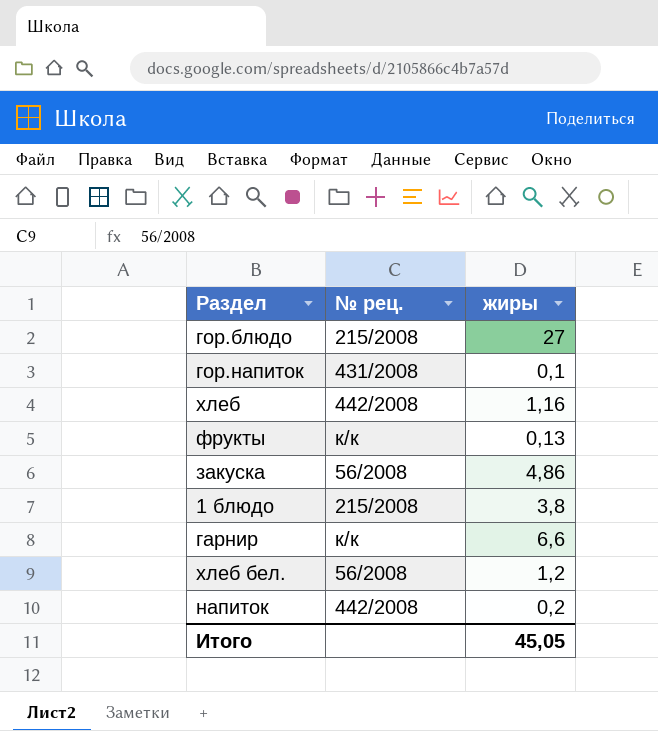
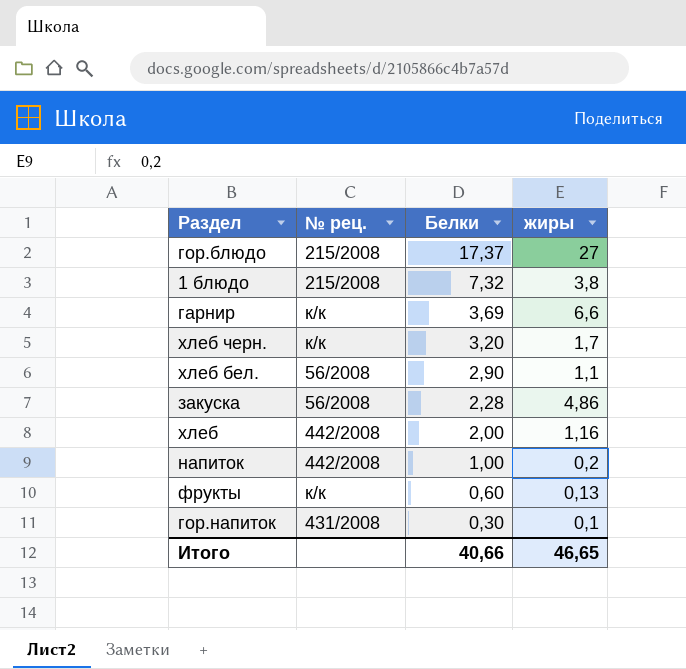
row order: none -> Белки descending
column Белки | position: none -> 3
row хлеб черн.: none -> к/к | 3,20 | 1,7
хлеб бел. | жиры: 1,2 -> 1,1
Итого | жиры: 45,05 -> 46,65

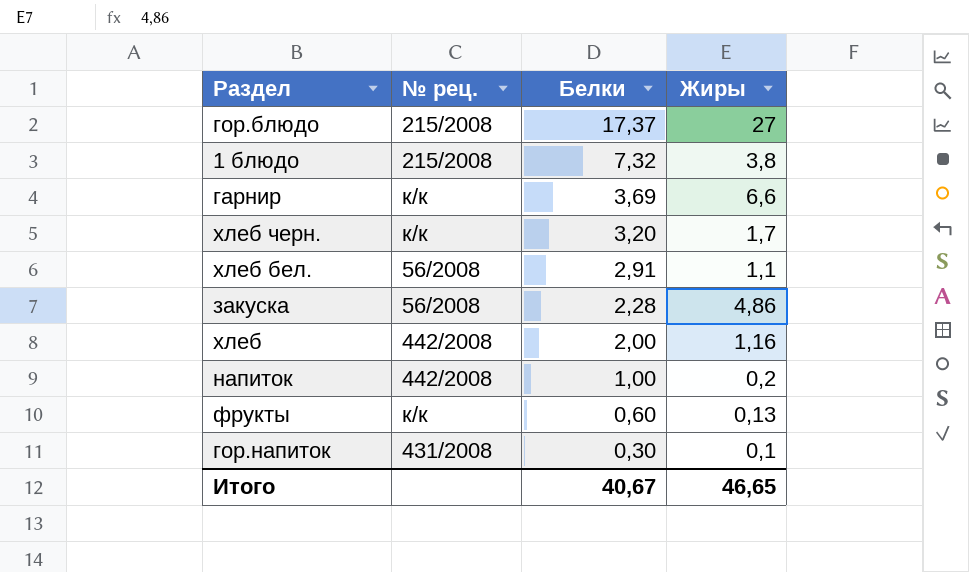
column name: жиры -> Жиры
хлеб бел. | Белки: 2,90 -> 2,91
Итого | Белки: 40,66 -> 40,67

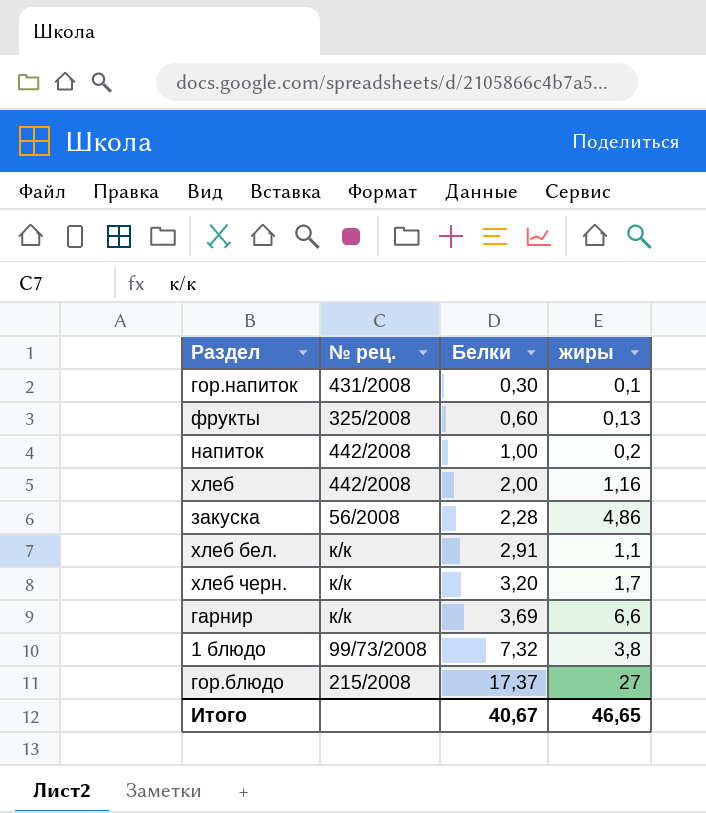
row order: Белки descending -> Белки ascending
column name: Жиры -> жиры
фрукты | № рец.: к/к -> 325/2008
хлеб бел. | № рец.: 56/2008 -> к/к
1 блюдо | № рец.: 215/2008 -> 99/73/2008

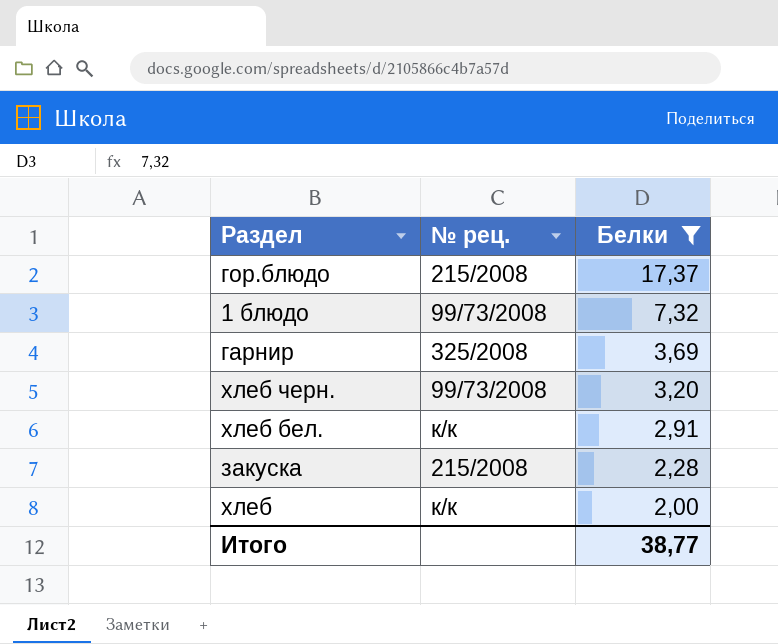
filter: none -> Белки >= 2,00
row order: Белки ascending -> Белки descending
column жиры | position: 4 -> none
гарнир | № рец.: к/к -> 325/2008
хлеб черн. | № рец.: к/к -> 99/73/2008
закуска | № рец.: 56/2008 -> 215/2008
хлеб | № рец.: 442/2008 -> к/к
Итого | Белки: 40,67 -> 38,77

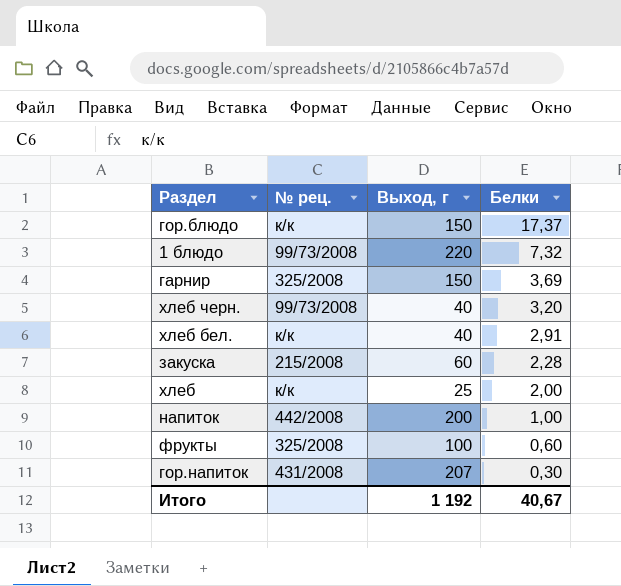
filter: Белки >= 2,00 -> none
column Выход, г | position: none -> 3
гор.блюдо | № рец.: 215/2008 -> к/к
Итого | Белки: 38,77 -> 40,67

